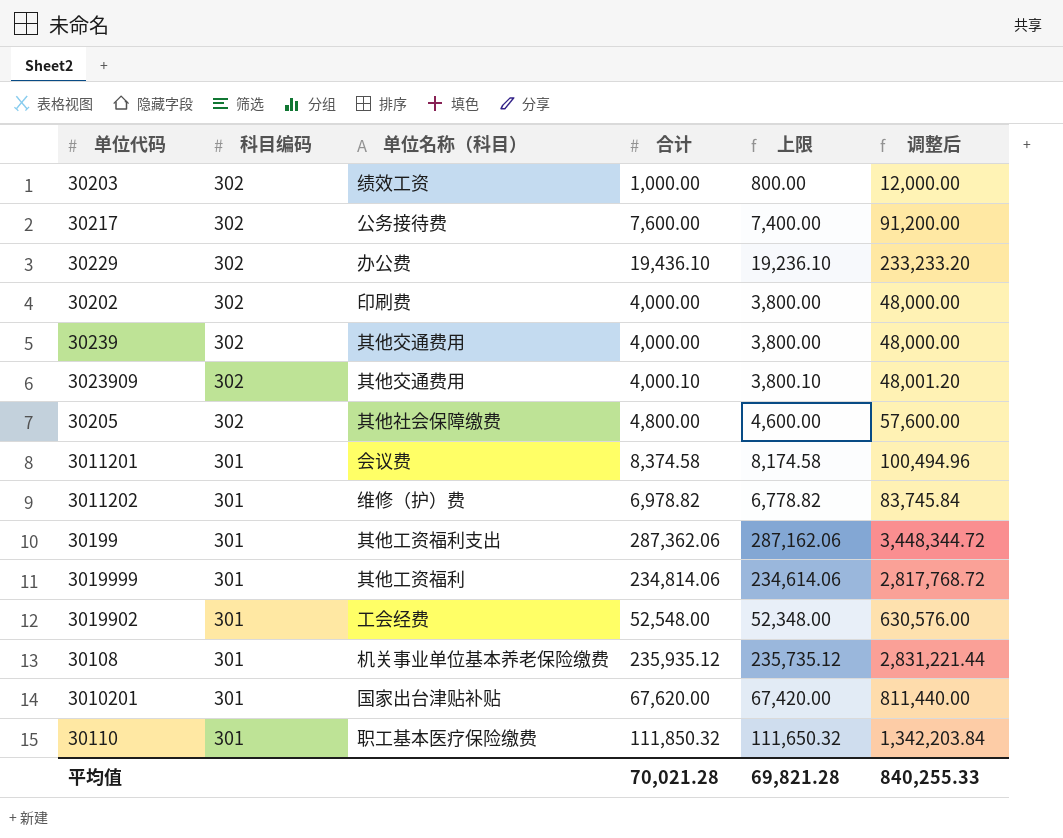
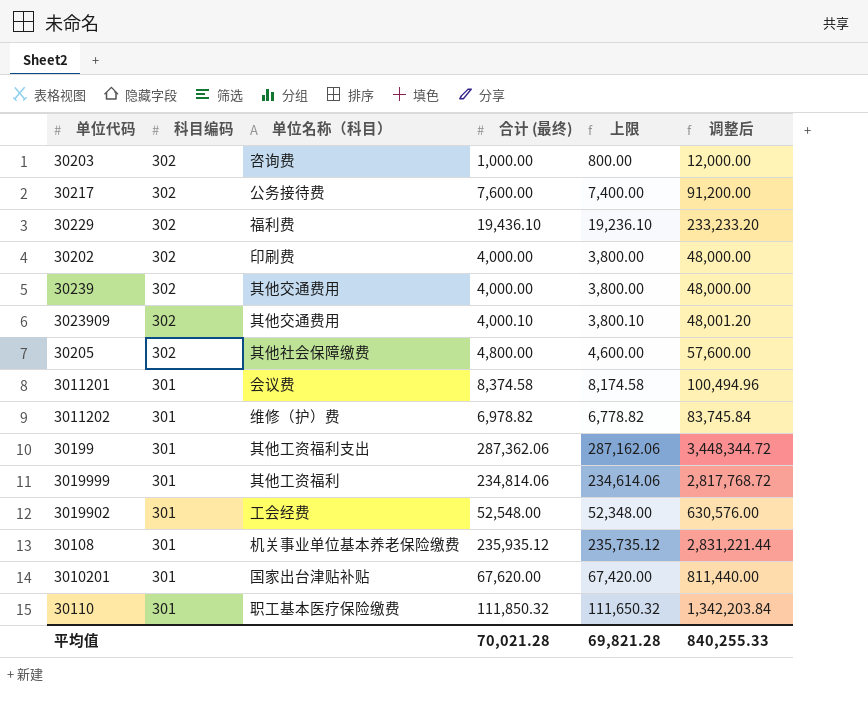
column name: 合计 -> 合计 (最终)
30203 | 单位名称（科目）: 绩效工资 -> 咨询费
30229 | 单位名称（科目）: 办公费 -> 福利费

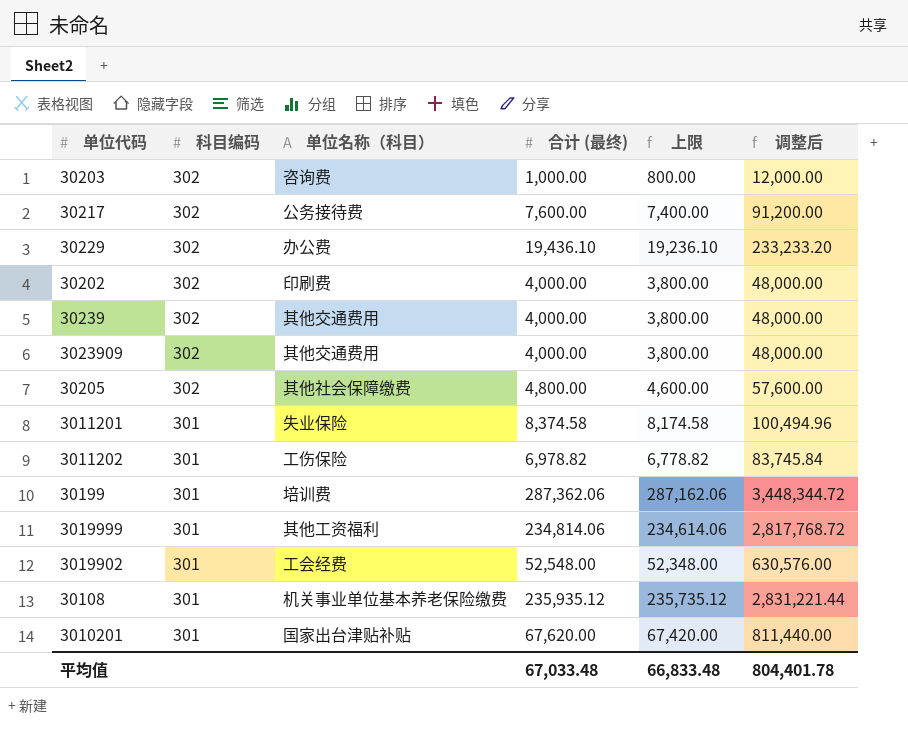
row 30110: 301 | 职工基本医疗保险缴费 | 111,850.32 | 111,650.32 | 1,342,203.84 -> none
30229 | 单位名称（科目）: 福利费 -> 办公费
3023909 | 合计 (最终): 4,000.10 -> 4,000.00
3023909 | 上限: 3,800.10 -> 3,800.00
3023909 | 调整后: 48,001.20 -> 48,000.00
3011201 | 单位名称（科目）: 会议费 -> 失业保险
3011202 | 单位名称（科目）: 维修（护）费 -> 工伤保险
30199 | 单位名称（科目）: 其他工资福利支出 -> 培训费
平均值 | 合计 (最终): 70,021.28 -> 67,033.48
平均值 | 上限: 69,821.28 -> 66,833.48
平均值 | 调整后: 840,255.33 -> 804,401.78

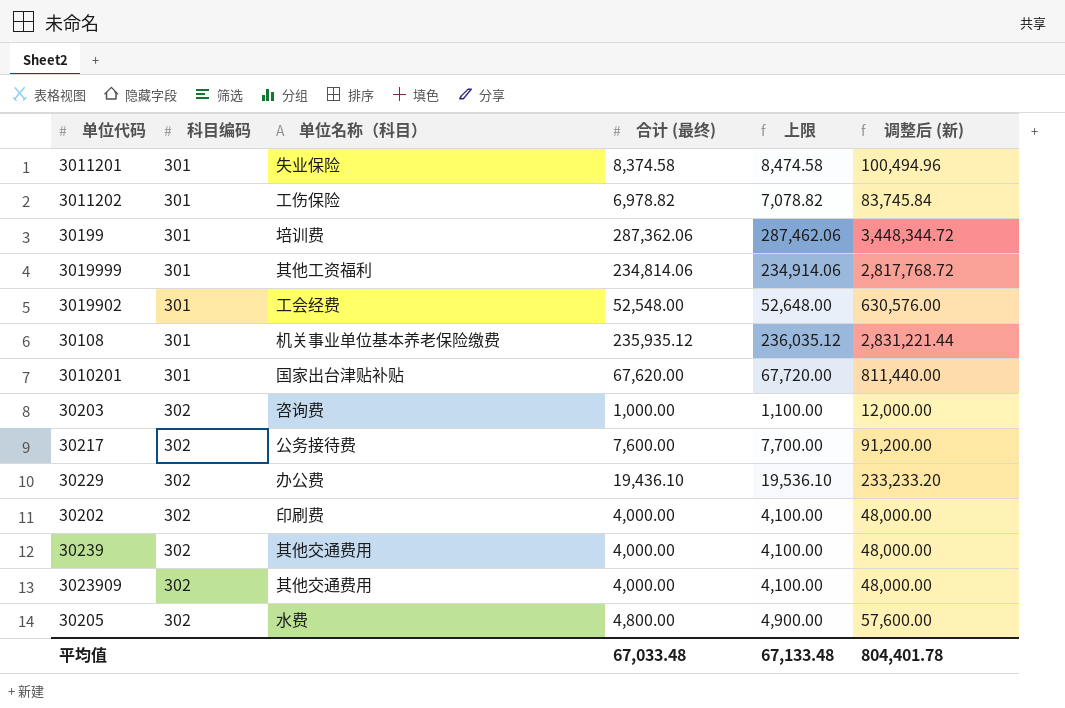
row order: 科目编码 descending -> 科目编码 ascending
column 上限 | formula: [合计 (最终)] - 200 -> [合计 (最终)] + 100
column name: 调整后 -> 调整后 (新)
30205 | 单位名称（科目）: 其他社会保障缴费 -> 水费
平均值 | 上限: 66,833.48 -> 67,133.48

